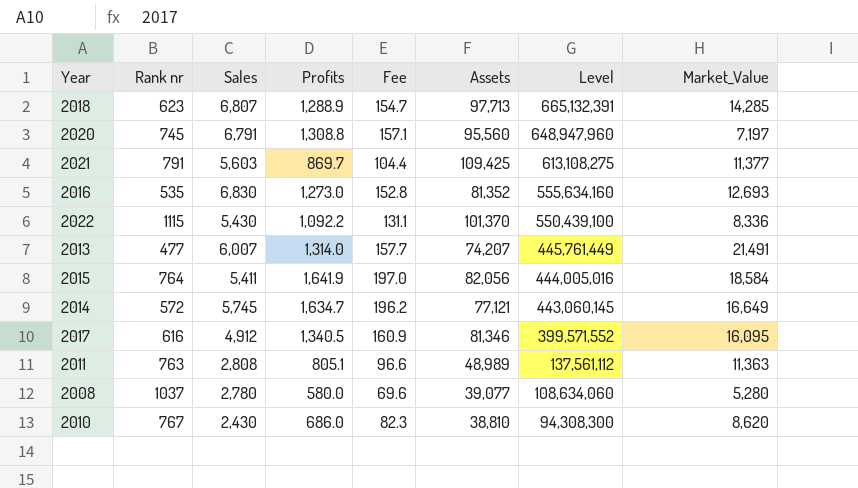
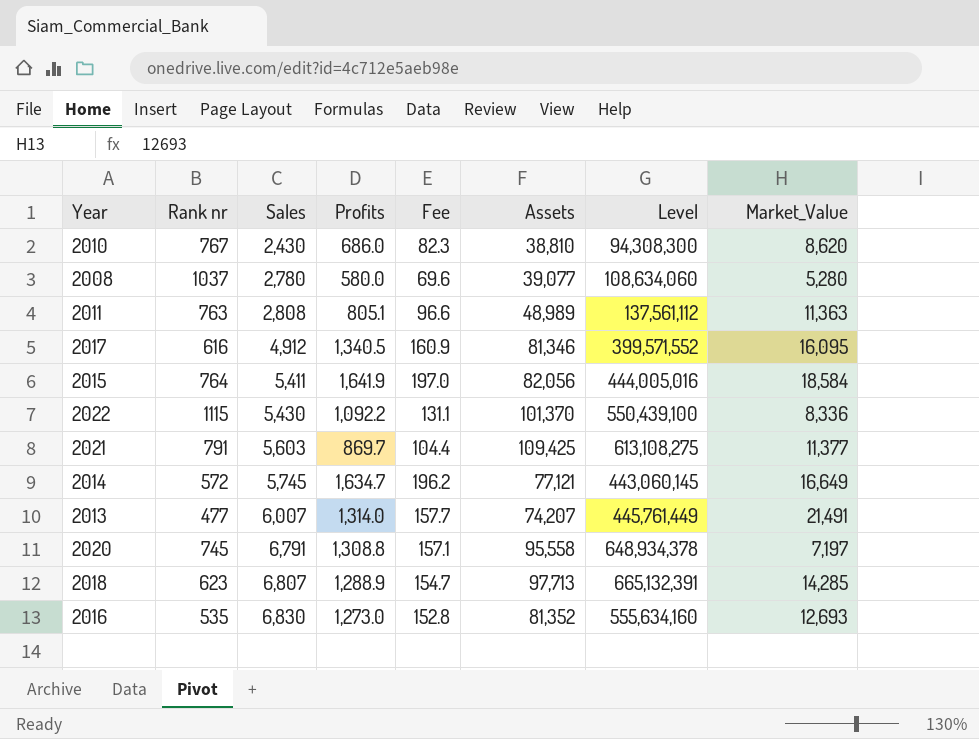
row order: Level descending -> Sales ascending
2020 | Assets: 95,560 -> 95,558
2020 | Level: 648,947,960 -> 648,934,378

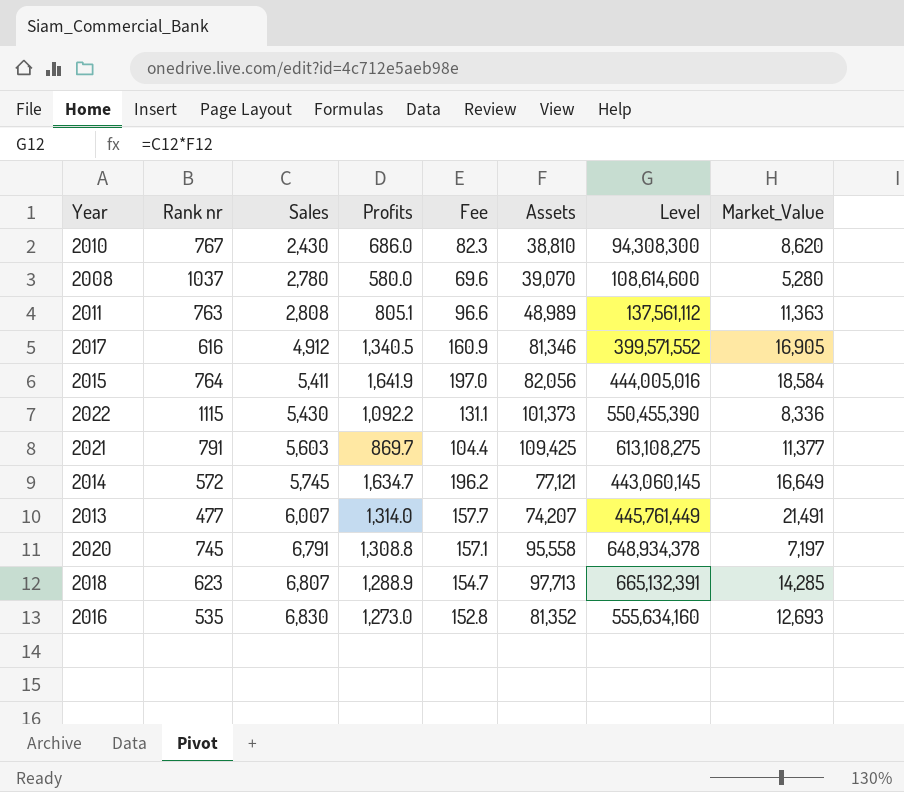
2008 | Assets: 39,077 -> 39,070
2008 | Level: 108,634,060 -> 108,614,600
2017 | Market_Value: 16,095 -> 16,905
2022 | Assets: 101,370 -> 101,373
2022 | Level: 550,439,100 -> 550,455,390

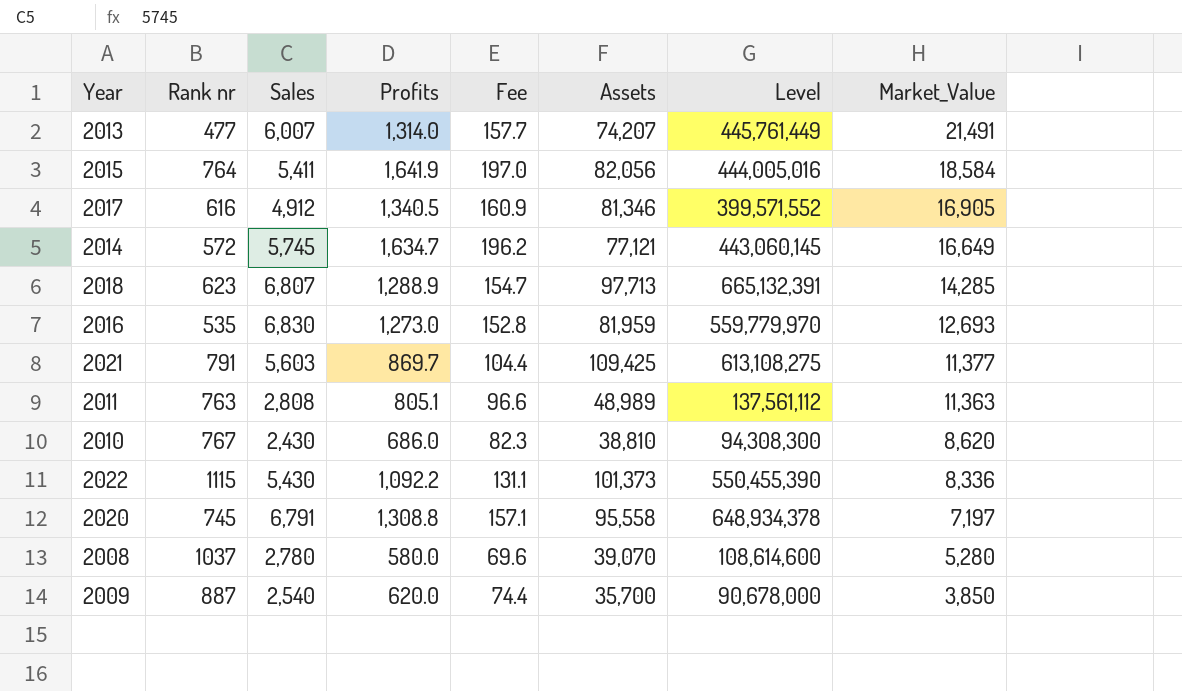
row order: Sales ascending -> Market_Value descending
2016 | Assets: 81,352 -> 81,959
2016 | Level: 555,634,160 -> 559,779,970
row 2009: none -> 887 | 2,540 | 620.0 | 74.4 | 35,700 | 90,678,000 | 3,850

